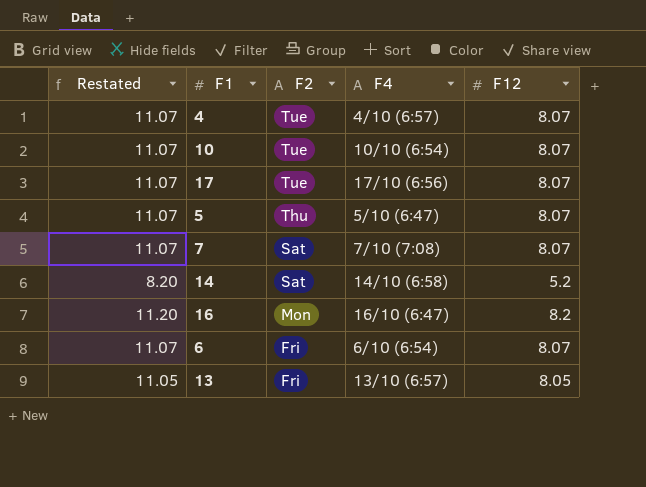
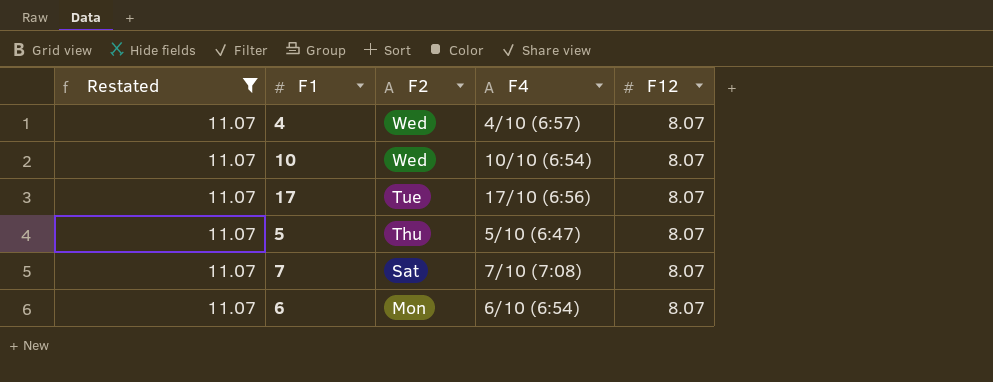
filter: none -> Restated = 11.07
4 | F2: Tue -> Wed
10 | F2: Tue -> Wed
6 | F2: Fri -> Mon

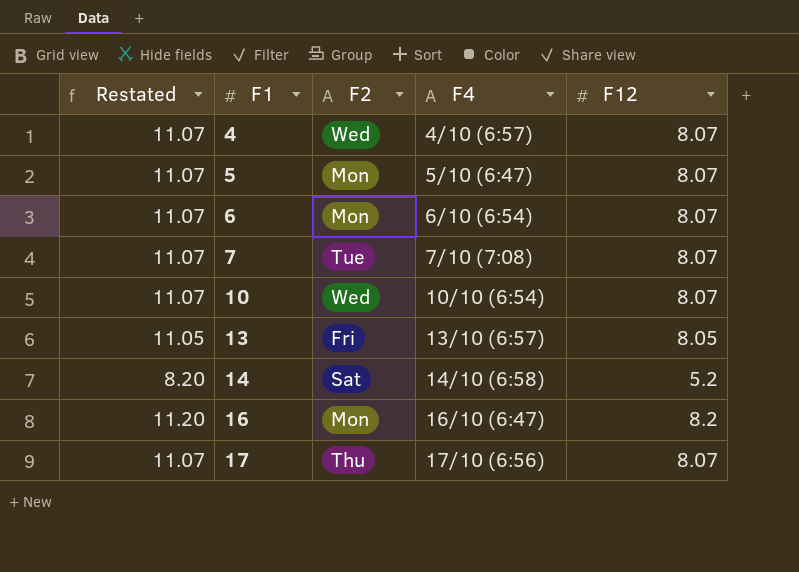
filter: Restated = 11.07 -> none
row order: F2 descending -> F1 ascending
5 | F2: Thu -> Mon
7 | F2: Sat -> Tue
17 | F2: Tue -> Thu

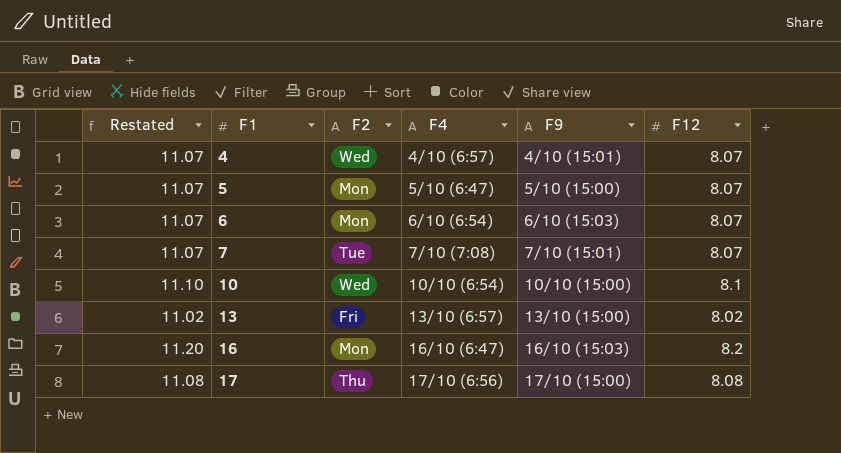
column F9 | position: none -> 5
row 14: 8.20 | Sat | 14/10 (6:58) | 5.2 -> none
10 | Restated: 11.07 -> 11.10
10 | F12: 8.07 -> 8.1
13 | Restated: 11.05 -> 11.02
13 | F12: 8.05 -> 8.02
17 | Restated: 11.07 -> 11.08
17 | F12: 8.07 -> 8.08

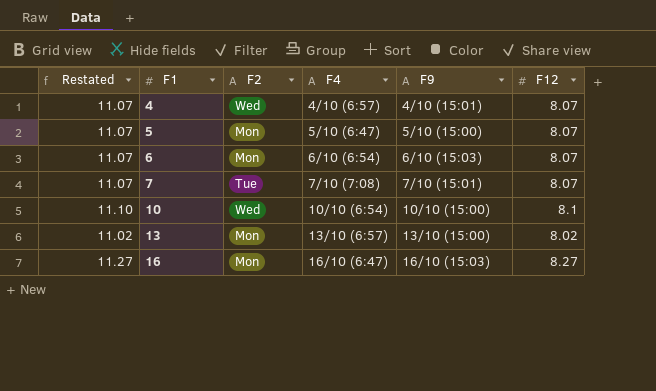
row 17: 11.08 | Thu | 17/10 (6:56) | 17/10 (15:00) | 8.08 -> none
13 | F2: Fri -> Mon
16 | Restated: 11.20 -> 11.27
16 | F12: 8.2 -> 8.27

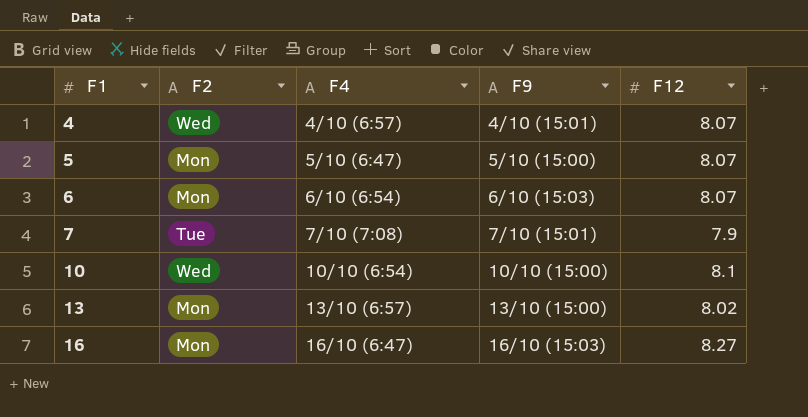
column Restated | formula: [F12] + 3 -> none
7 | F12: 8.07 -> 7.9

